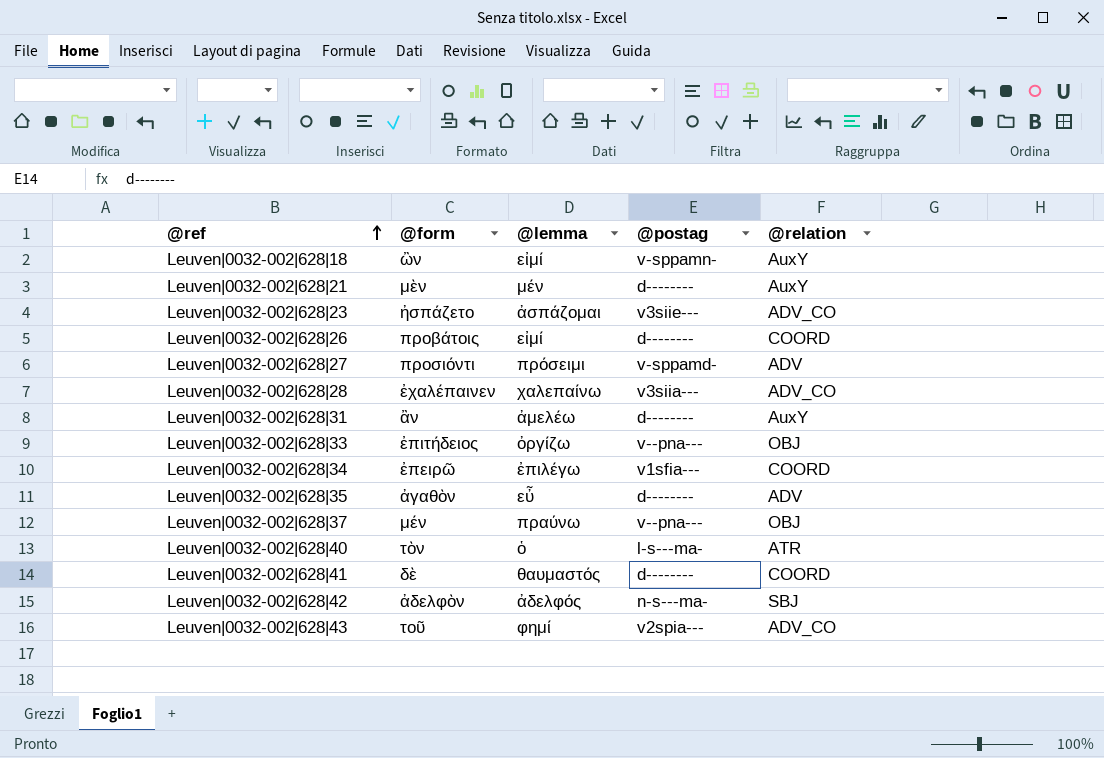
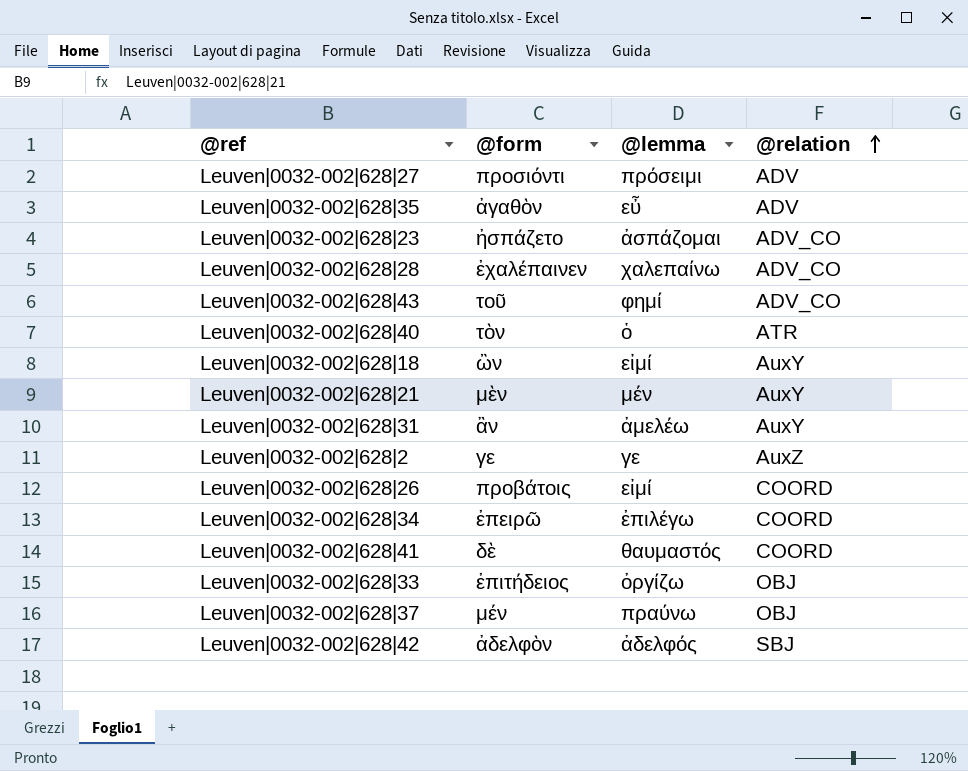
row order: @ref ascending -> @relation ascending
column @postag | position: 4 -> none
row Leuven|0032-002|628|2: none -> γε | γε | AuxZ

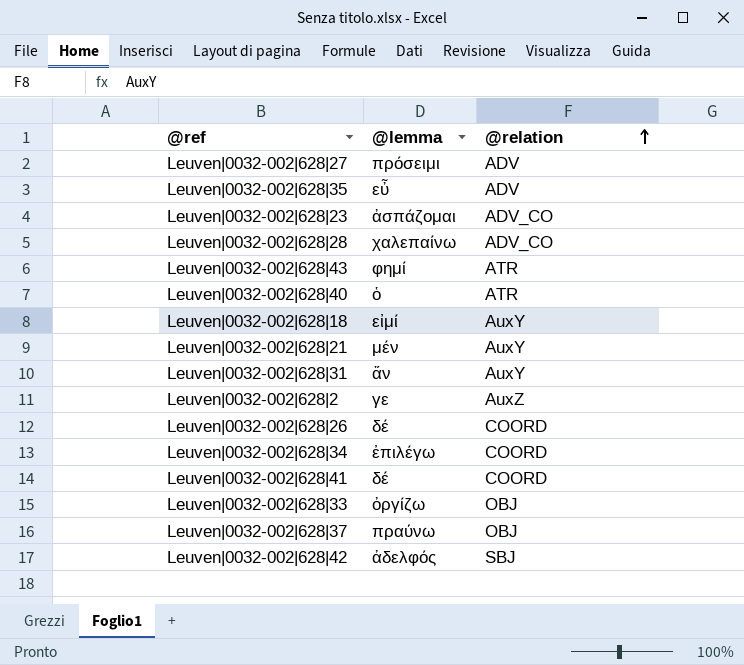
column @form | position: 2 -> none
Leuven|0032-002|628|43 | @relation: ADV_CO -> ATR
Leuven|0032-002|628|31 | @lemma: ἀμελέω -> ἄν
Leuven|0032-002|628|26 | @lemma: εἰμί -> δέ
Leuven|0032-002|628|41 | @lemma: θαυμαστός -> δέ

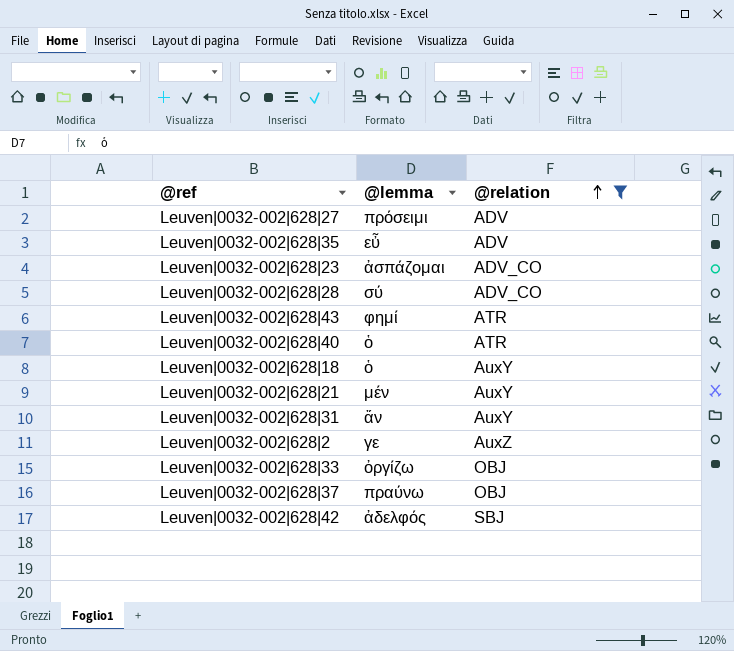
filter: none -> @relation != COORD
Leuven|0032-002|628|28 | @lemma: χαλεπαίνω -> σύ
Leuven|0032-002|628|18 | @lemma: εἰμί -> ὁ

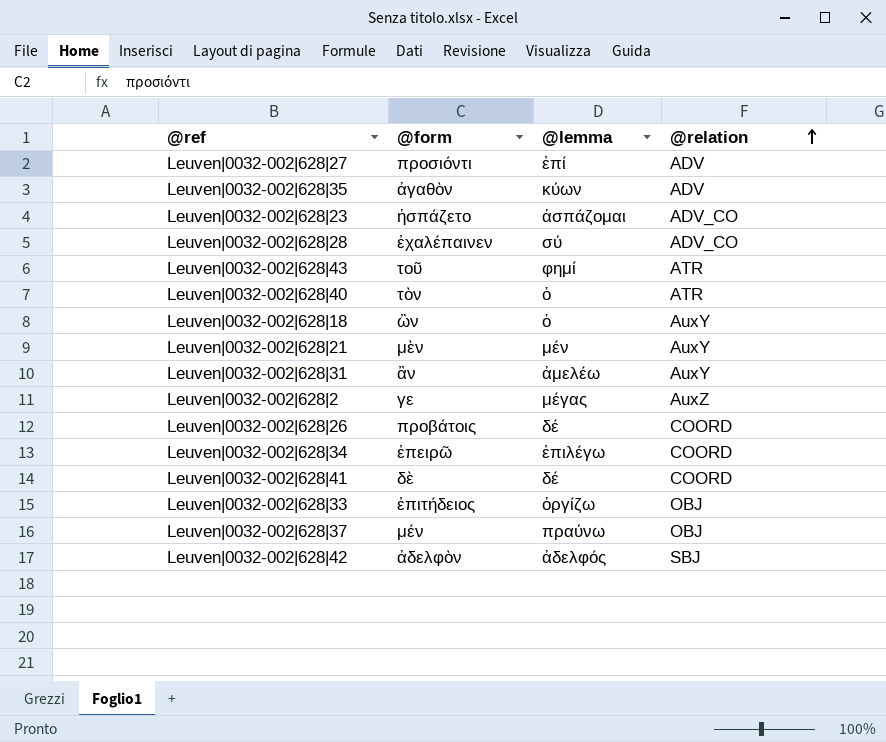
filter: @relation != COORD -> none
column @form | position: none -> 2
Leuven|0032-002|628|27 | @lemma: πρόσειμι -> ἐπί
Leuven|0032-002|628|35 | @lemma: εὖ -> κύων
Leuven|0032-002|628|31 | @lemma: ἄν -> ἀμελέω
Leuven|0032-002|628|2 | @lemma: γε -> μέγας

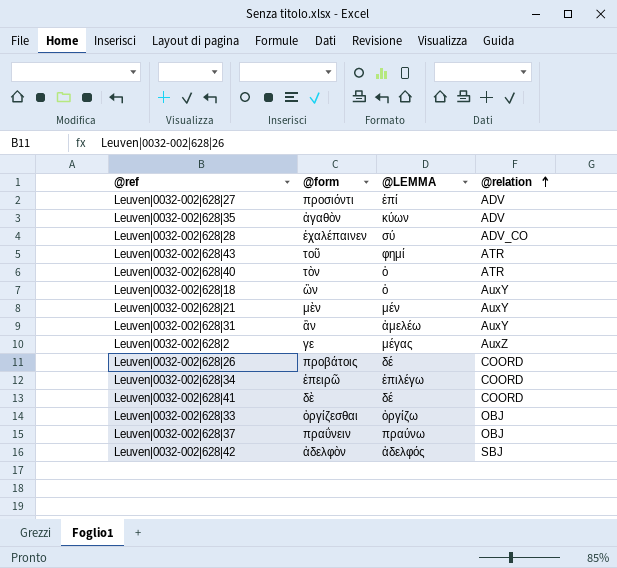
column name: @lemma -> @LEMMA
row Leuven|0032-002|628|23: ἠσπάζετο | ἀσπάζομαι | ADV_CO -> none
Leuven|0032-002|628|33 | @form: ἐπιτήδειος -> ὀργίζεσθαι
Leuven|0032-002|628|37 | @form: μέν -> πραΰνειν

